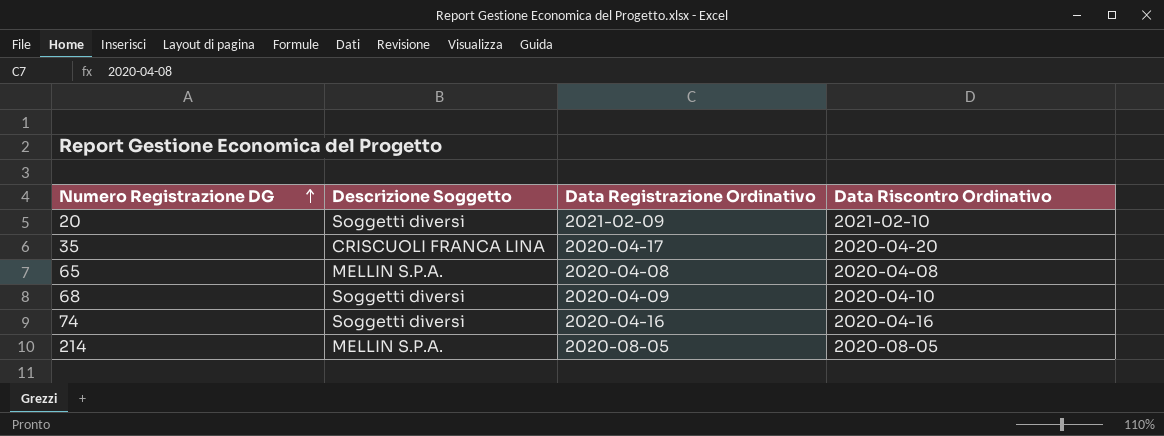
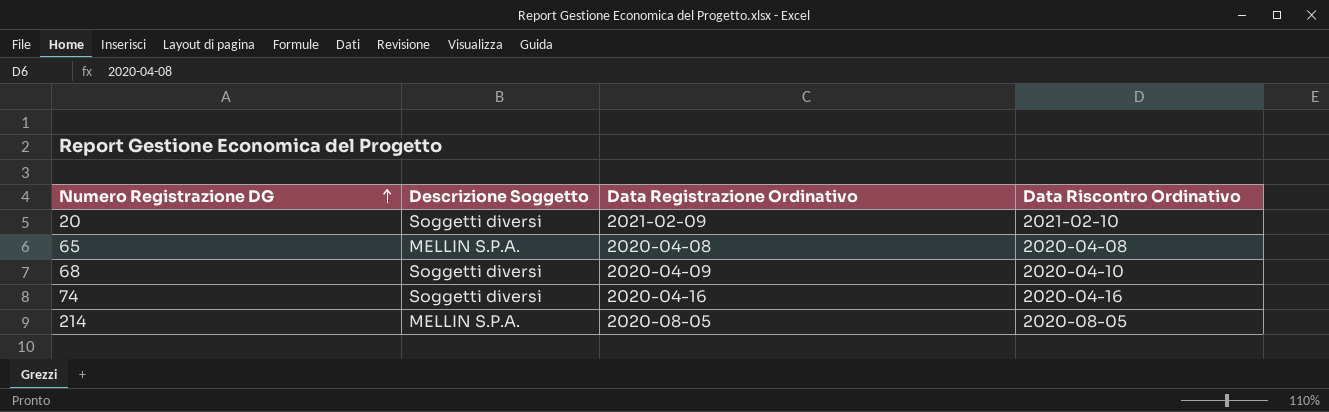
row 35: CRISCUOLI FRANCA LINA | 2020-04-17 | 2020-04-20 -> none

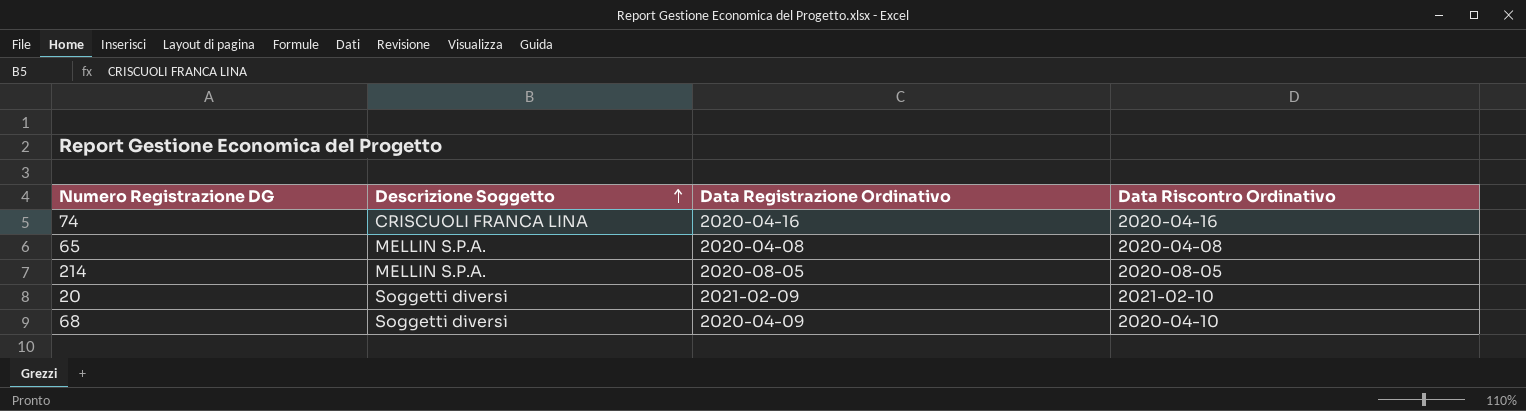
row order: Numero Registrazione DG ascending -> Descrizione Soggetto ascending
74 | Descrizione Soggetto: Soggetti diversi -> CRISCUOLI FRANCA LINA

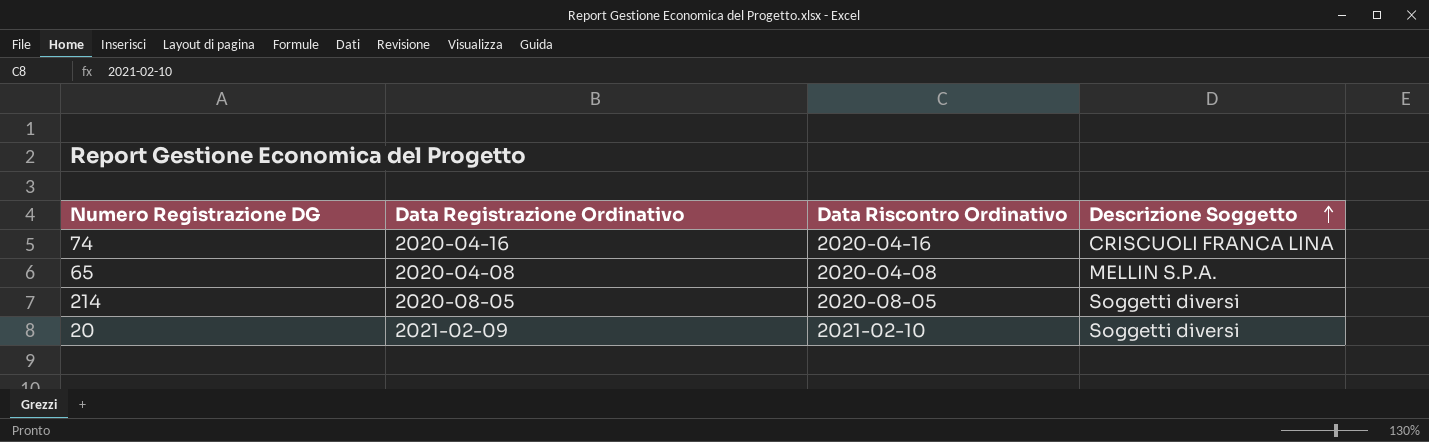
column Descrizione Soggetto | position: 2 -> 4
row 68: Soggetti diversi | 2020-04-09 | 2020-04-10 -> none
214 | Descrizione Soggetto: MELLIN S.P.A. -> Soggetti diversi

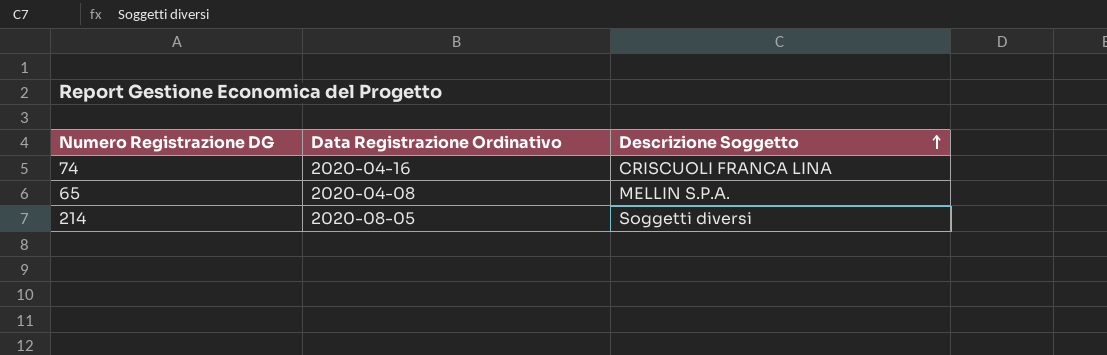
column Data Riscontro Ordinativo | position: 3 -> none
row 20: 2021-02-09 | 2021-02-10 | Soggetti diversi -> none

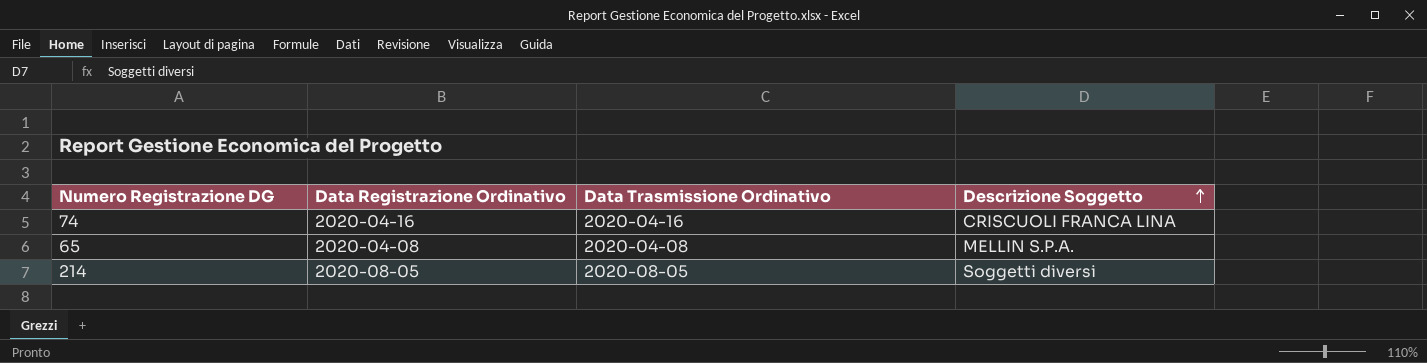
column Data Trasmissione Ordinativo | position: none -> 3

